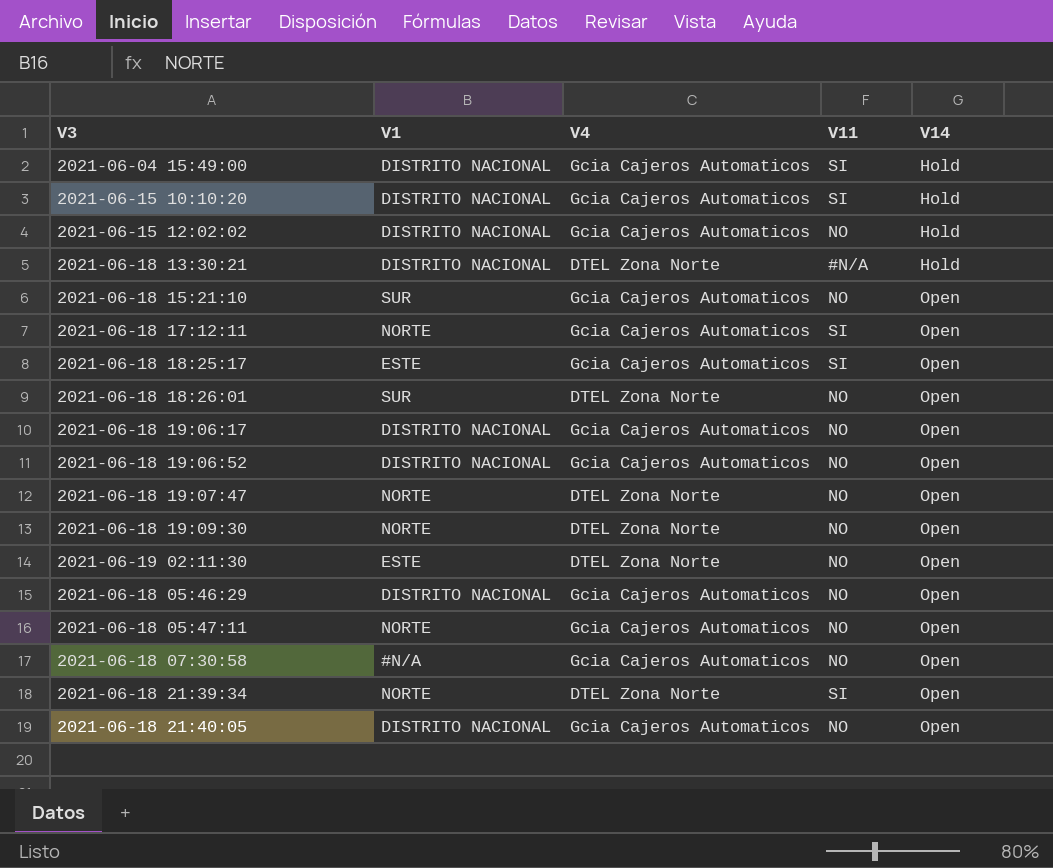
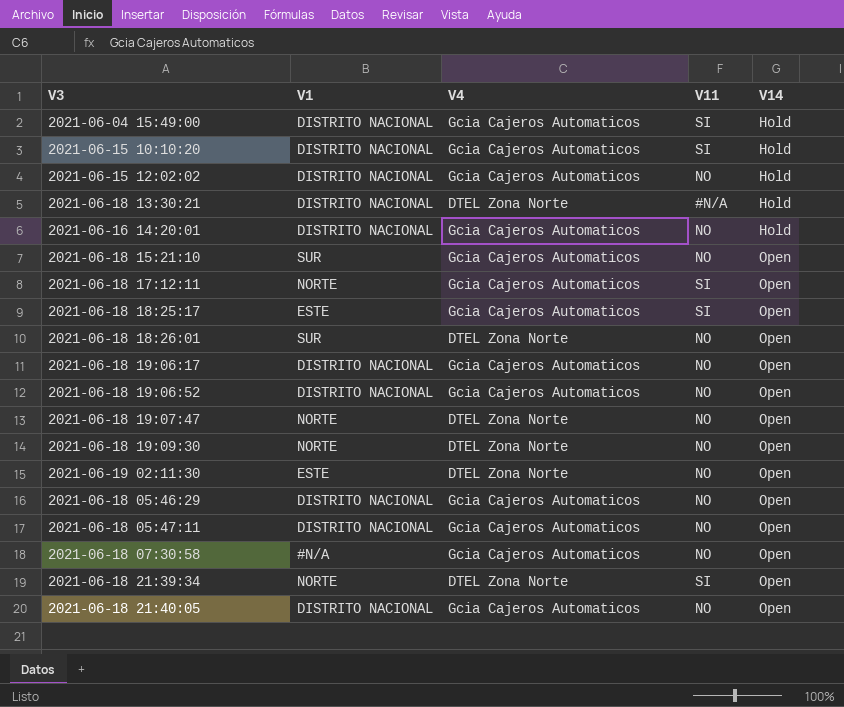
row 2021-06-16 14:20:01: none -> DISTRITO NACIONAL | Gcia Cajeros Automaticos | NO | Hold
2021-06-18 05:47:11 | V1: NORTE -> DISTRITO NACIONAL

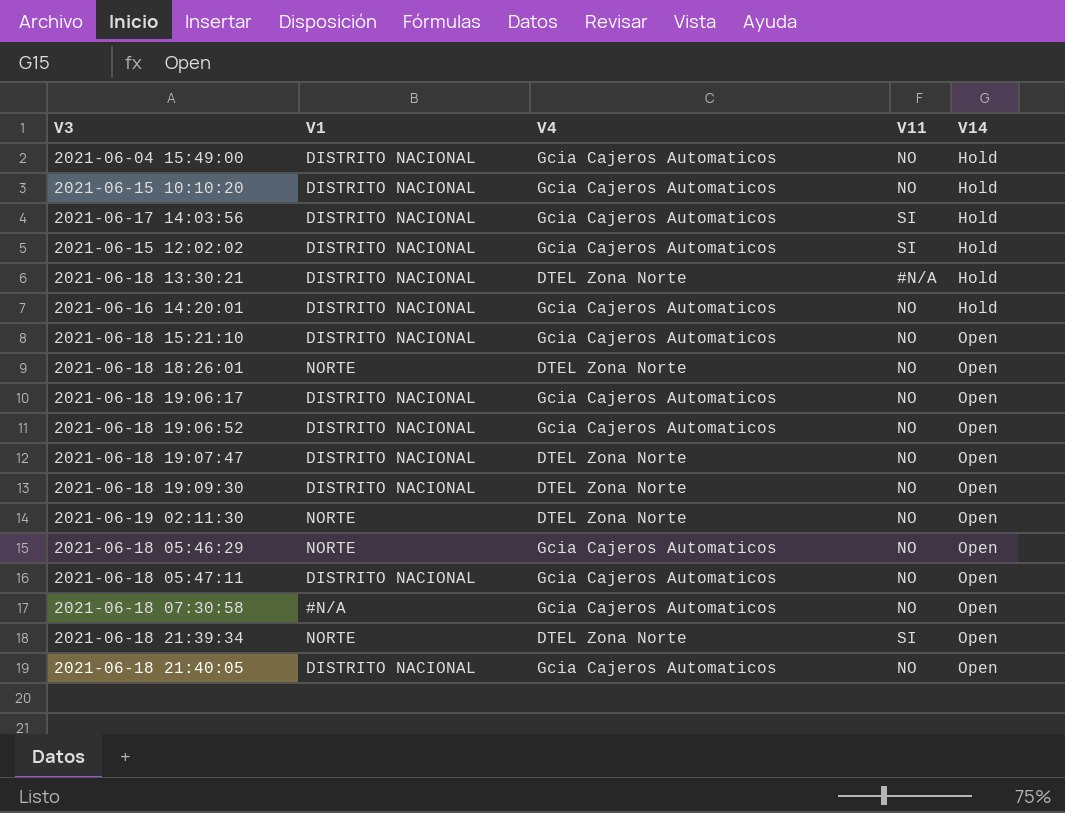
row 2021-06-18 17:12:11: NORTE | Gcia Cajeros Automaticos | SI | Open -> none
row 2021-06-18 18:25:17: ESTE | Gcia Cajeros Automaticos | SI | Open -> none
2021-06-04 15:49:00 | V11: SI -> NO
2021-06-15 10:10:20 | V11: SI -> NO
row 2021-06-17 14:03:56: none -> DISTRITO NACIONAL | Gcia Cajeros Automaticos | SI | Hold
2021-06-15 12:02:02 | V11: NO -> SI
2021-06-18 15:21:10 | V1: SUR -> DISTRITO NACIONAL
2021-06-18 18:26:01 | V1: SUR -> NORTE
2021-06-18 19:07:47 | V1: NORTE -> DISTRITO NACIONAL
2021-06-18 19:09:30 | V1: NORTE -> DISTRITO NACIONAL
2021-06-19 02:11:30 | V1: ESTE -> NORTE
2021-06-18 05:46:29 | V1: DISTRITO NACIONAL -> NORTE

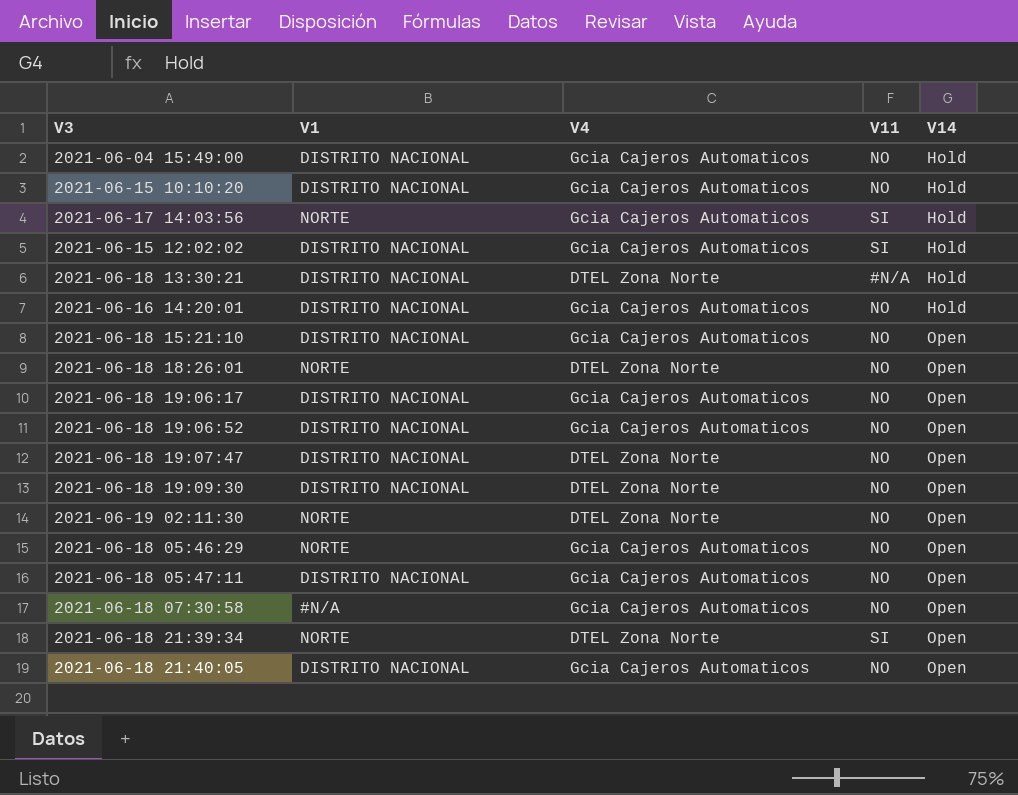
2021-06-17 14:03:56 | V1: DISTRITO NACIONAL -> NORTE

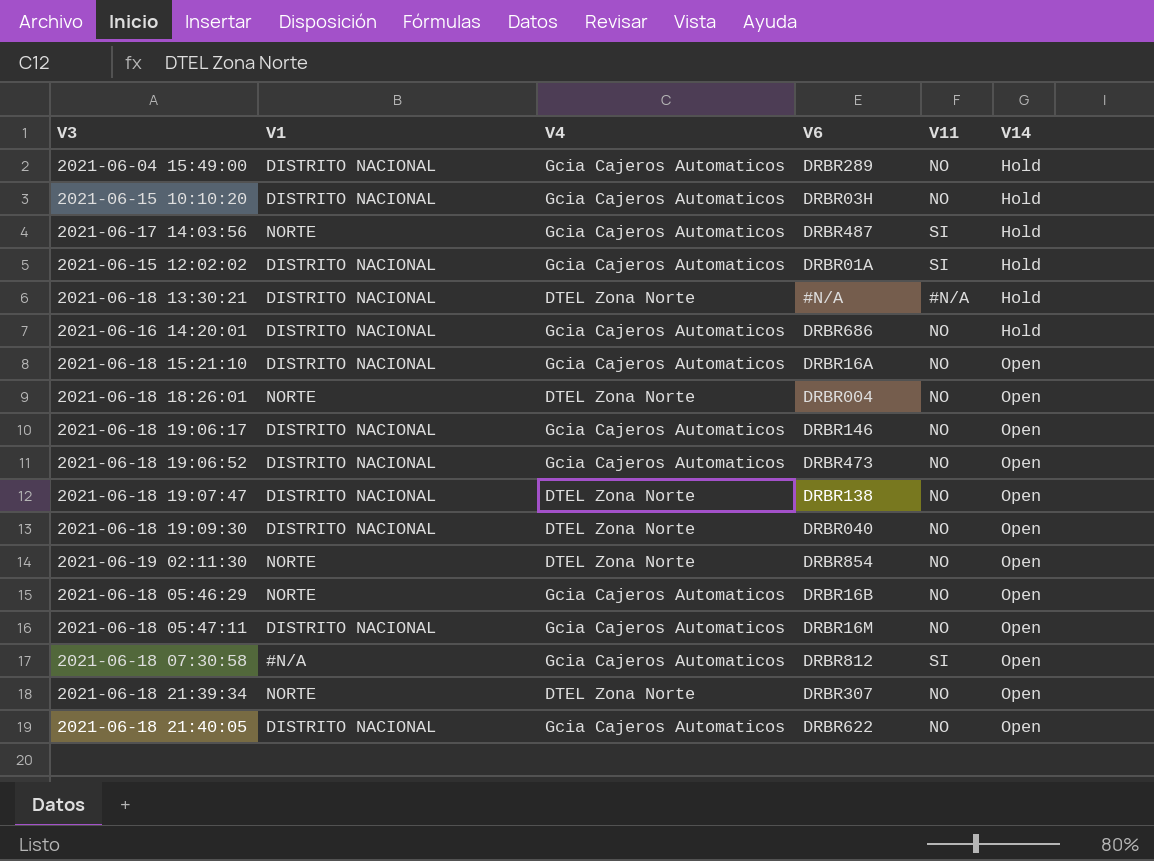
column V6 | position: none -> 4
2021-06-18 07:30:58 | V11: NO -> SI
2021-06-18 21:39:34 | V11: SI -> NO

